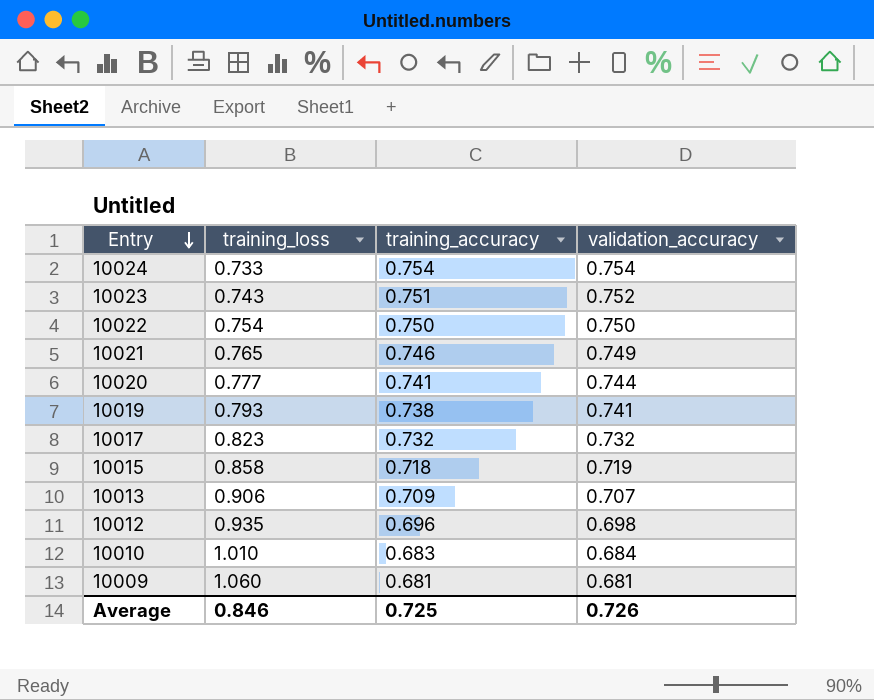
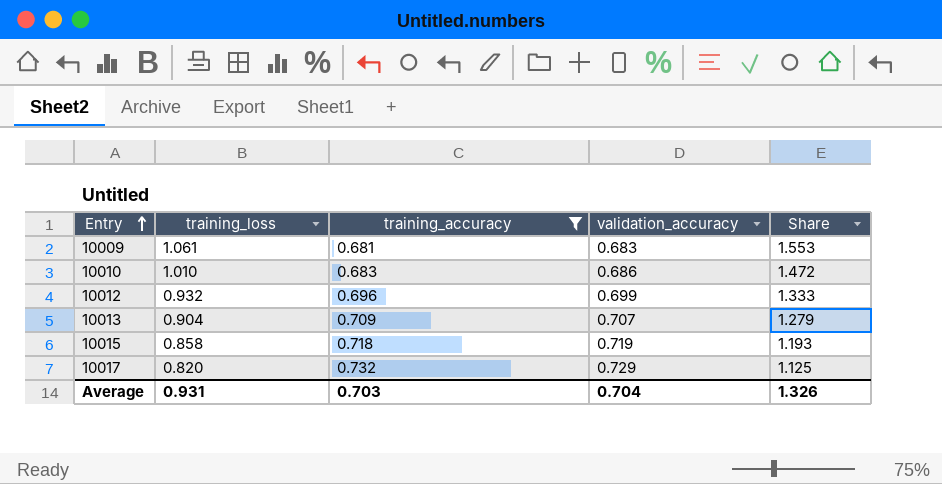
filter: none -> training_accuracy <= 0.732
row order: Entry descending -> Entry ascending
column Share | formula: none -> [training_loss] / [validation_accuracy]
10009 | training_loss: 1.060 -> 1.061
10009 | validation_accuracy: 0.681 -> 0.683
10010 | validation_accuracy: 0.684 -> 0.686
10012 | training_loss: 0.935 -> 0.932
10012 | validation_accuracy: 0.698 -> 0.699
10013 | training_loss: 0.906 -> 0.904
10017 | training_loss: 0.823 -> 0.820
10017 | validation_accuracy: 0.732 -> 0.729
Average | training_loss: 0.846 -> 0.931
Average | training_accuracy: 0.725 -> 0.703
Average | validation_accuracy: 0.726 -> 0.704

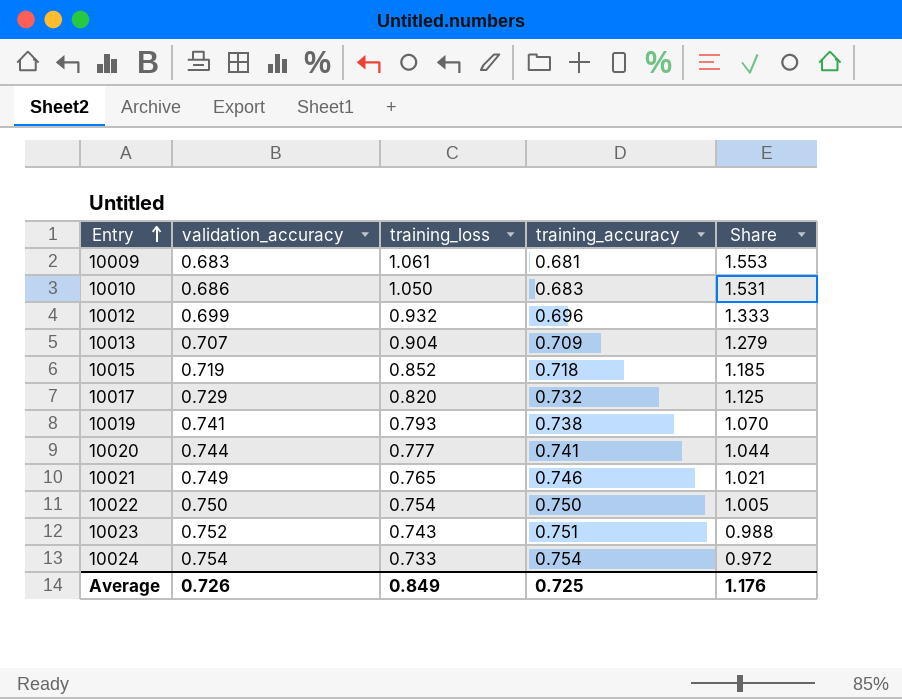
filter: training_accuracy <= 0.732 -> none
column validation_accuracy | position: 4 -> 2
10010 | training_loss: 1.010 -> 1.050
10010 | Share: 1.472 -> 1.531
10015 | training_loss: 0.858 -> 0.852
10015 | Share: 1.193 -> 1.185
Average | validation_accuracy: 0.704 -> 0.726
Average | training_loss: 0.931 -> 0.849
Average | training_accuracy: 0.703 -> 0.725
Average | Share: 1.326 -> 1.176

